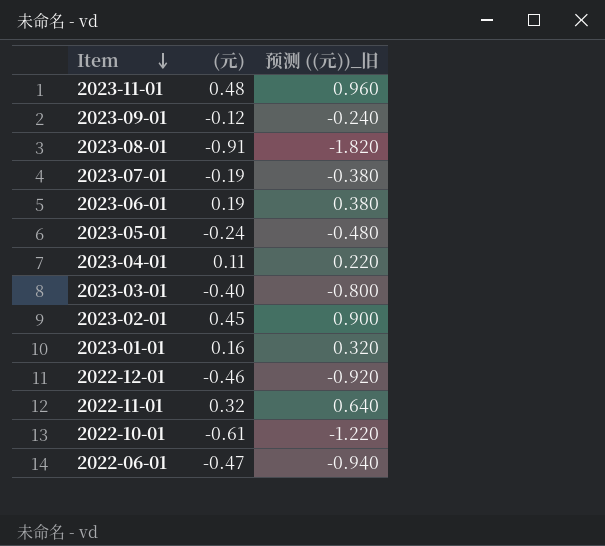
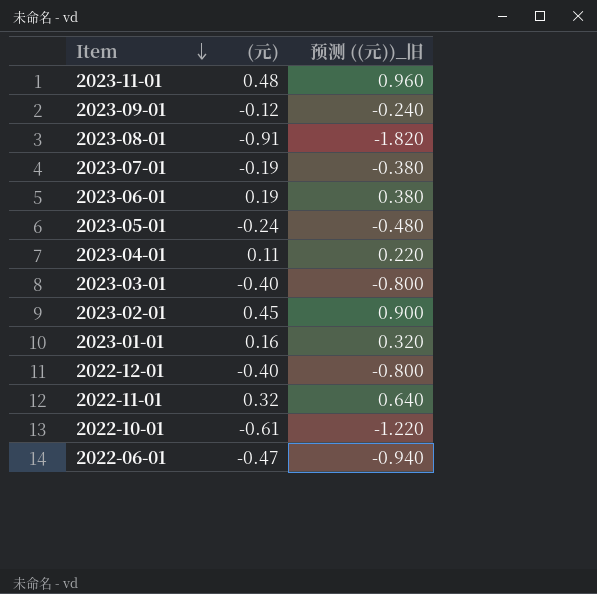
2022-12-01 | (元): -0.46 -> -0.40
2022-12-01 | 预测 ((元))_旧: -0.920 -> -0.800

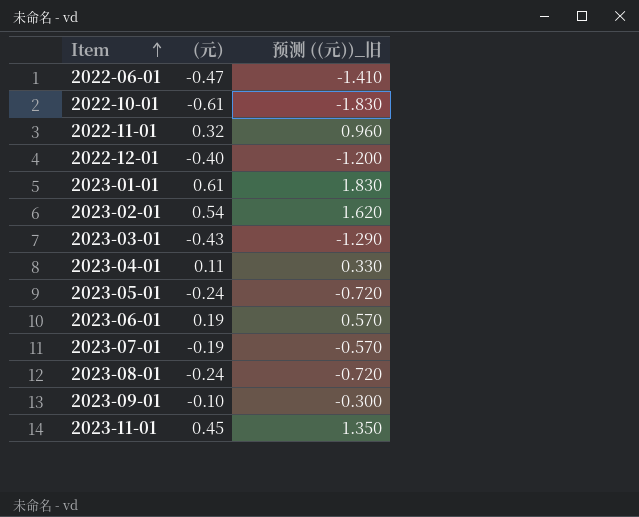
row order: Item descending -> Item ascending
column 预测 ((元))_旧 | formula: [(元)] * 2 -> [(元)] * 3
2023-01-01 | (元): 0.16 -> 0.61
2023-02-01 | (元): 0.45 -> 0.54
2023-03-01 | (元): -0.40 -> -0.43
2023-08-01 | (元): -0.91 -> -0.24
2023-09-01 | (元): -0.12 -> -0.10
2023-11-01 | (元): 0.48 -> 0.45

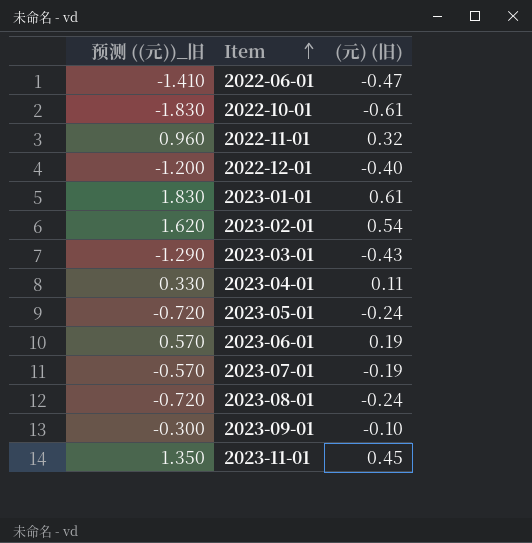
column 预测 ((元))_旧 | position: 3 -> 1
column name: (元) -> (元) (旧)

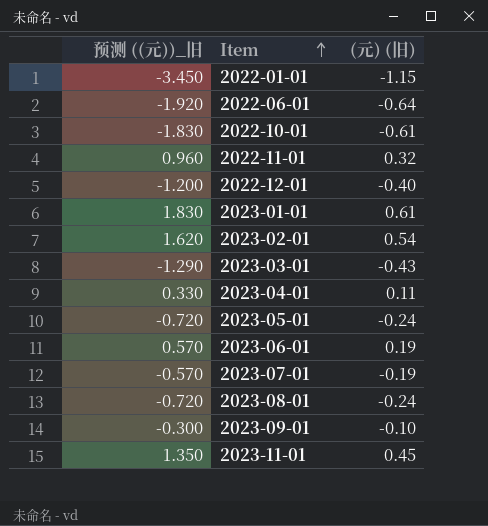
row 2022-01-01: none -> -3.450 | -1.15
2022-06-01 | 预测 ((元))_旧: -1.410 -> -1.920
2022-06-01 | (元) (旧): -0.47 -> -0.64

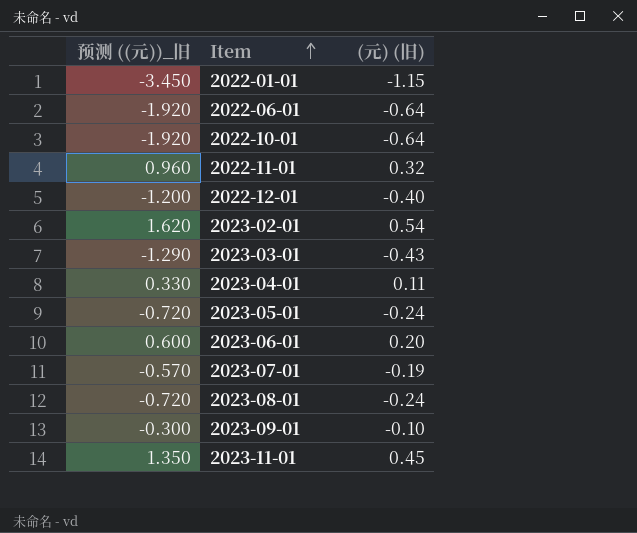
row 2023-01-01: 1.830 | 0.61 -> none
2022-10-01 | 预测 ((元))_旧: -1.830 -> -1.920
2022-10-01 | (元) (旧): -0.61 -> -0.64
2023-06-01 | 预测 ((元))_旧: 0.570 -> 0.600
2023-06-01 | (元) (旧): 0.19 -> 0.20

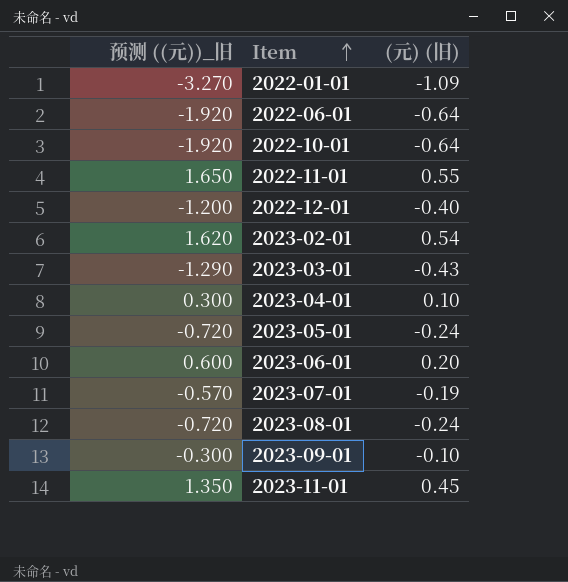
2022-01-01 | 预测 ((元))_旧: -3.450 -> -3.270
2022-01-01 | (元) (旧): -1.15 -> -1.09
2022-11-01 | 预测 ((元))_旧: 0.960 -> 1.650
2022-11-01 | (元) (旧): 0.32 -> 0.55
2023-04-01 | 预测 ((元))_旧: 0.330 -> 0.300
2023-04-01 | (元) (旧): 0.11 -> 0.10

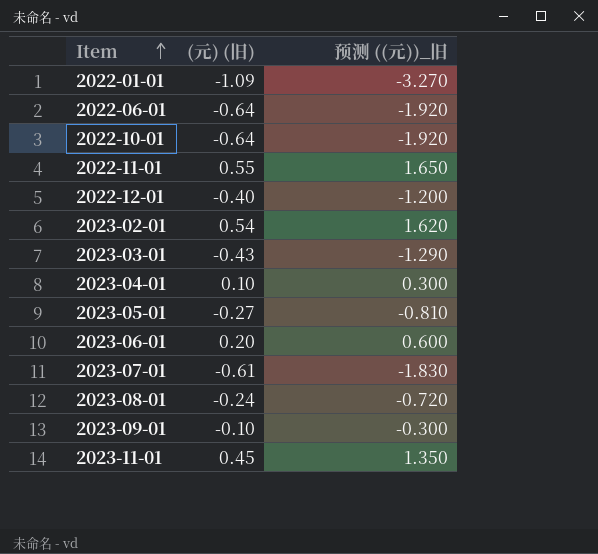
column 预测 ((元))_旧 | position: 1 -> 3
2023-05-01 | (元) (旧): -0.24 -> -0.27
2023-05-01 | 预测 ((元))_旧: -0.720 -> -0.810
2023-07-01 | (元) (旧): -0.19 -> -0.61
2023-07-01 | 预测 ((元))_旧: -0.570 -> -1.830

